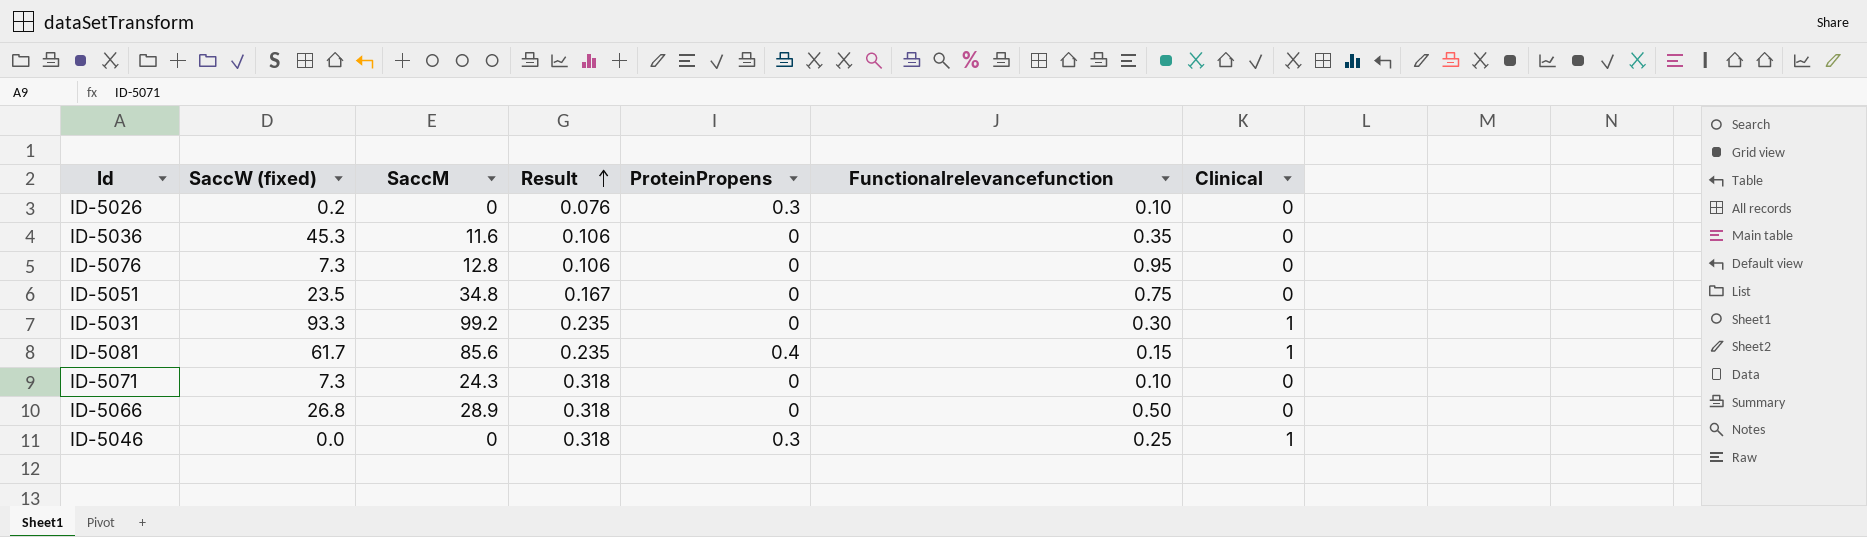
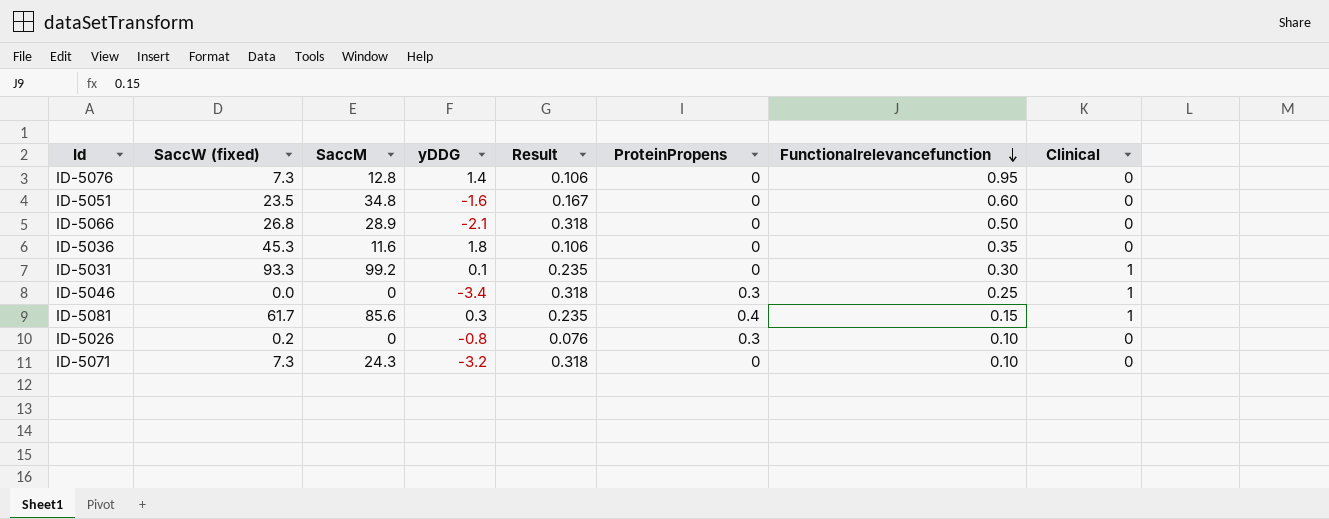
row order: Result ascending -> Functionalrelevancefunction descending
column yDDG | position: none -> 4
ID-5051 | Functionalrelevancefunction: 0.75 -> 0.60

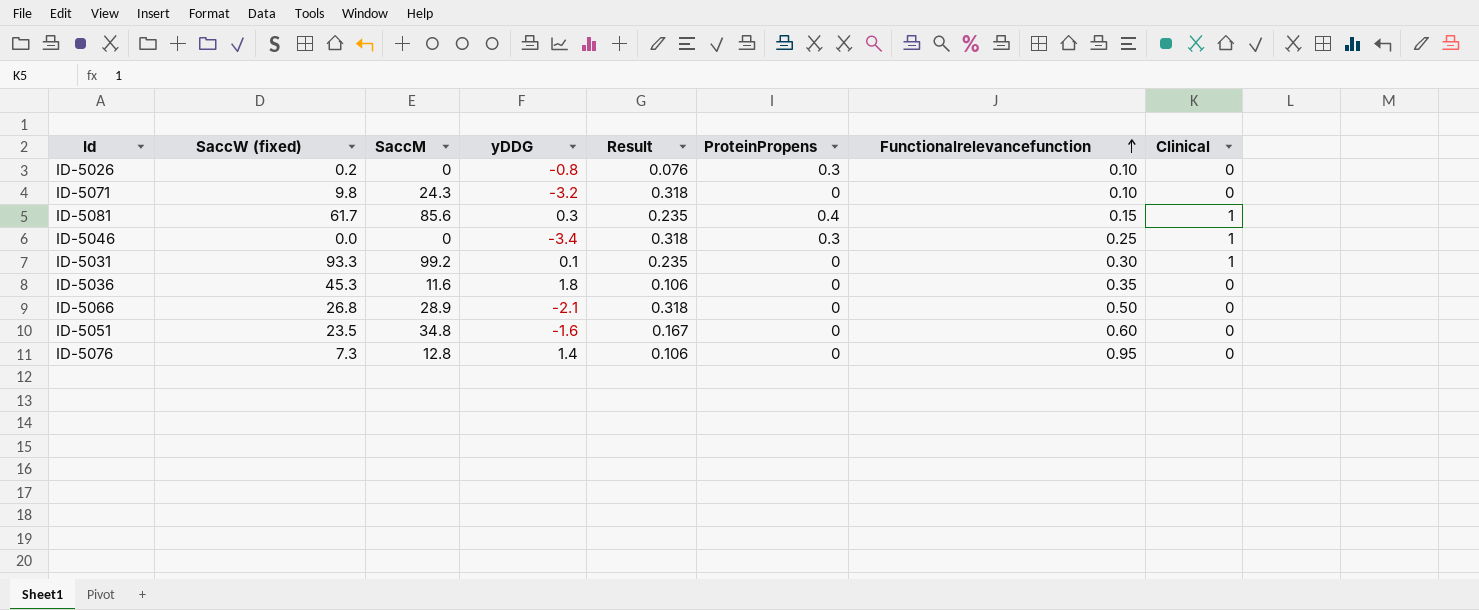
row order: Functionalrelevancefunction descending -> Functionalrelevancefunction ascending
ID-5071 | SaccW (fixed): 7.3 -> 9.8

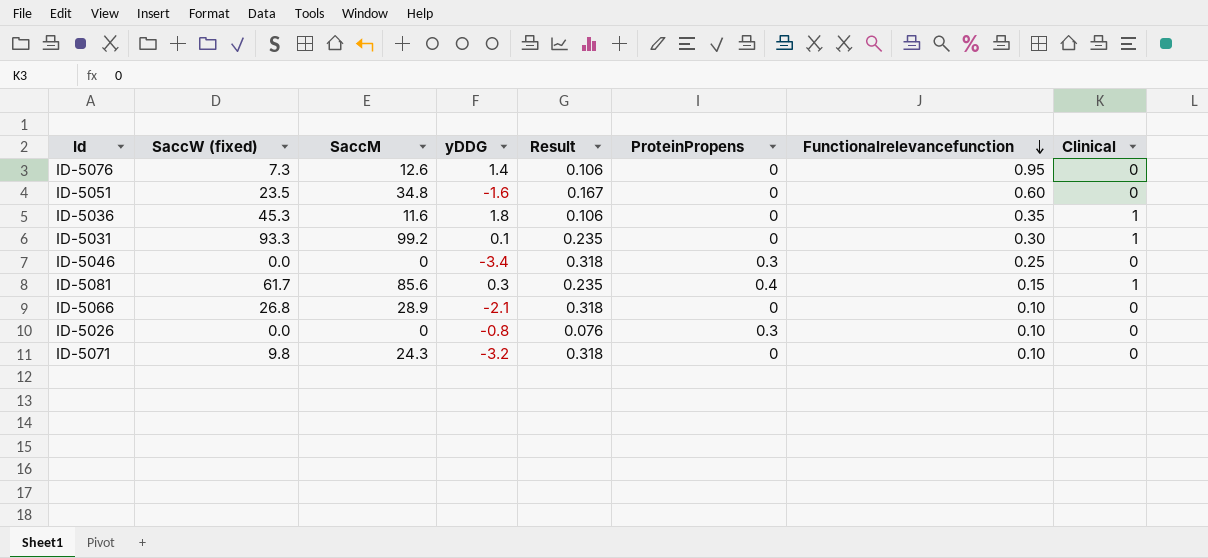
row order: Functionalrelevancefunction ascending -> Functionalrelevancefunction descending
ID-5076 | SaccM: 12.8 -> 12.6
ID-5036 | Clinical: 0 -> 1
ID-5046 | Clinical: 1 -> 0
ID-5066 | Functionalrelevancefunction: 0.50 -> 0.10
ID-5026 | SaccW (fixed): 0.2 -> 0.0

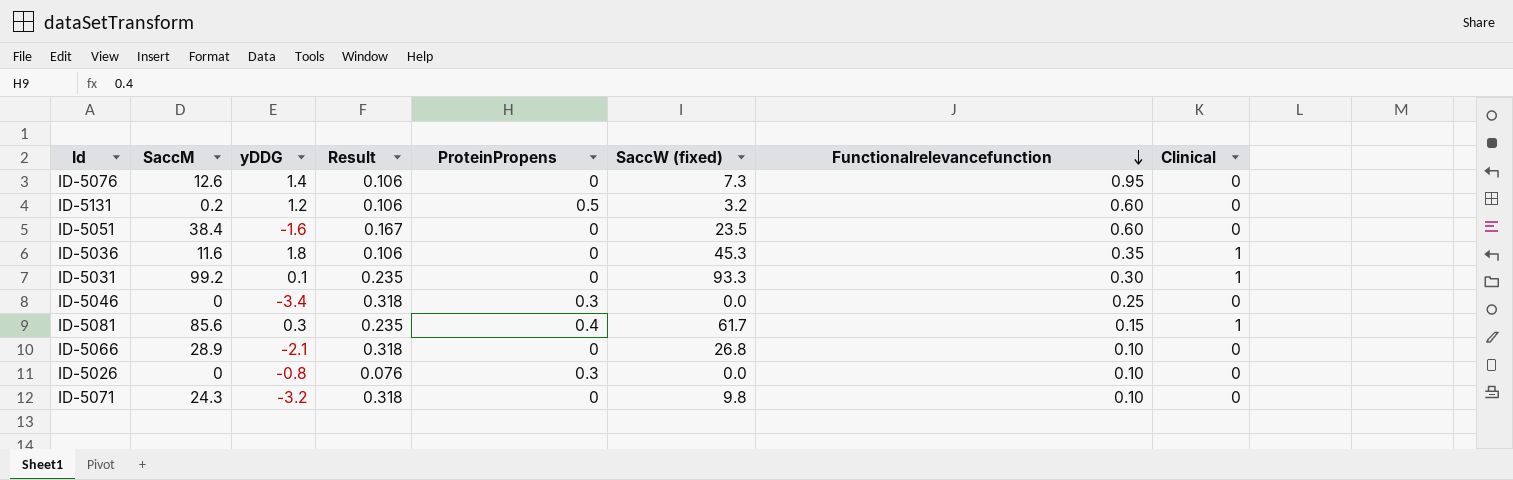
column SaccW (fixed) | position: 2 -> 6
row ID-5131: none -> 0.2 | 1.2 | 0.106 | 0.5 | 3.2 | 0.60 | 0
ID-5051 | SaccM: 34.8 -> 38.4

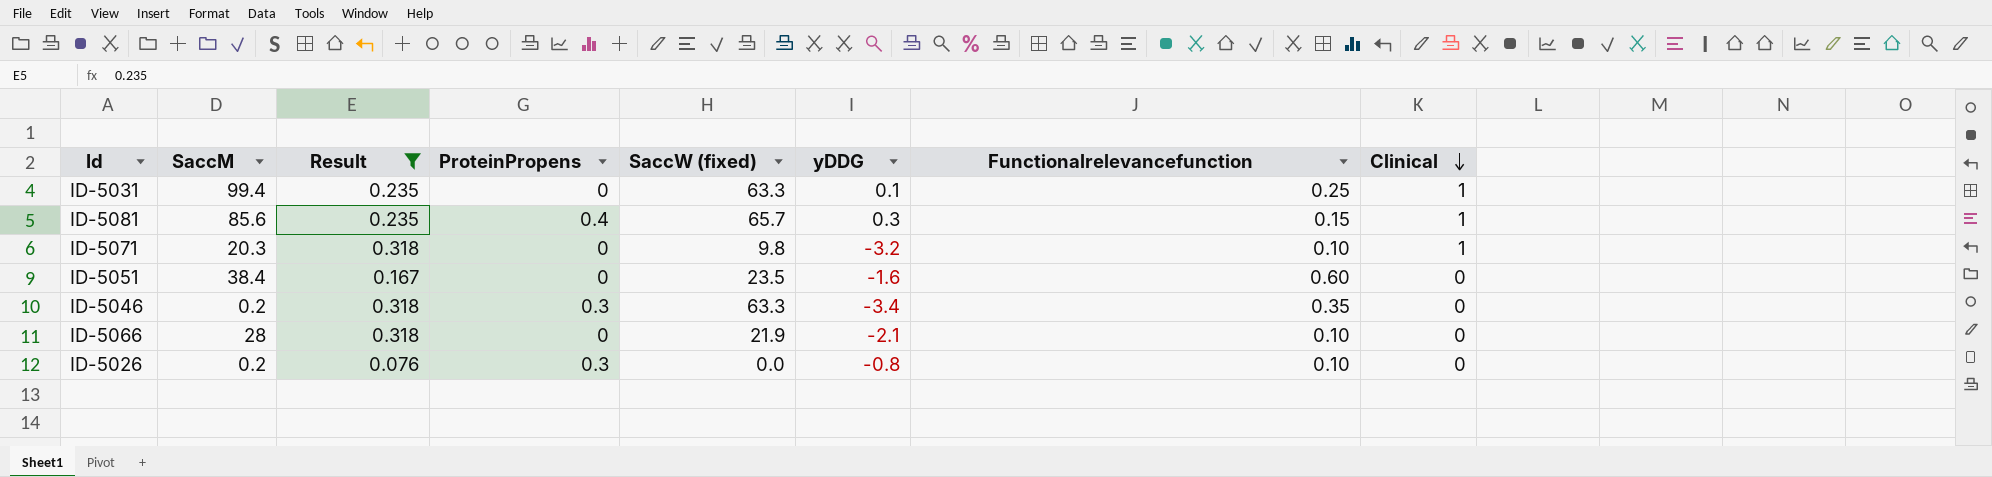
filter: none -> Result != 0.106
row order: Functionalrelevancefunction descending -> Clinical descending
column yDDG | position: 3 -> 6
ID-5031 | SaccM: 99.2 -> 99.4
ID-5031 | SaccW (fixed): 93.3 -> 63.3
ID-5031 | Functionalrelevancefunction: 0.30 -> 0.25
ID-5081 | SaccW (fixed): 61.7 -> 65.7
ID-5071 | SaccM: 24.3 -> 20.3
ID-5071 | Clinical: 0 -> 1
ID-5046 | SaccM: 0 -> 0.2
ID-5046 | SaccW (fixed): 0.0 -> 63.3
ID-5046 | Functionalrelevancefunction: 0.25 -> 0.35
ID-5066 | SaccM: 28.9 -> 28
ID-5066 | SaccW (fixed): 26.8 -> 21.9
ID-5026 | SaccM: 0 -> 0.2

